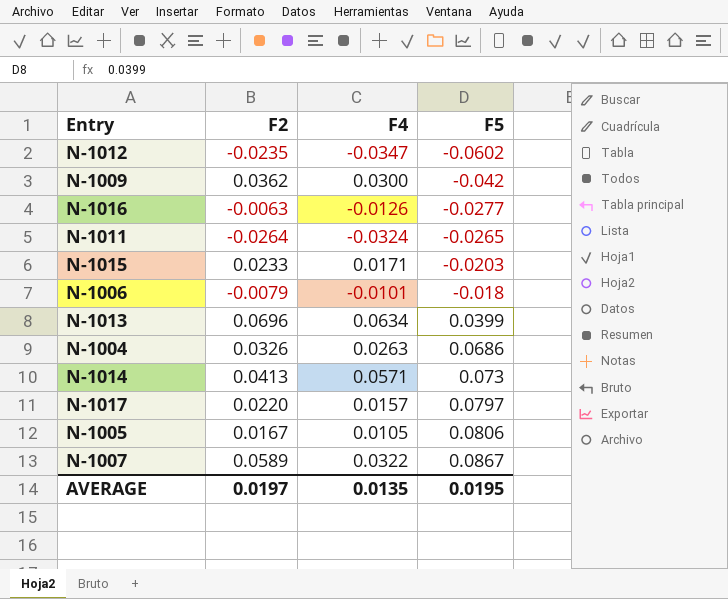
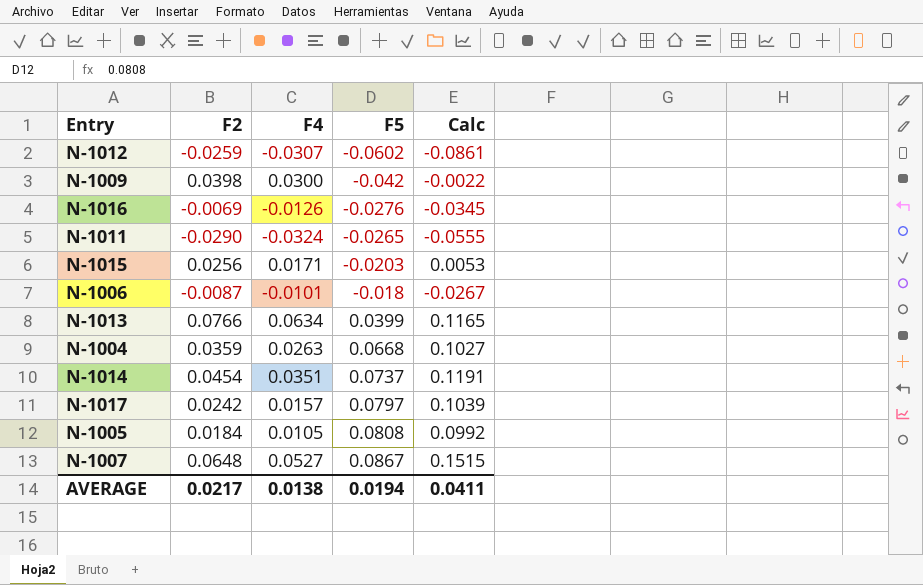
column Calc | formula: none -> [F2] + [F5]
N-1012 | F2: -0.0235 -> -0.0259
N-1012 | F4: -0.0347 -> -0.0307
N-1009 | F2: 0.0362 -> 0.0398
N-1016 | F2: -0.0063 -> -0.0069
N-1016 | F5: -0.0277 -> -0.0276
N-1011 | F2: -0.0264 -> -0.0290
N-1015 | F2: 0.0233 -> 0.0256
N-1006 | F2: -0.0079 -> -0.0087
N-1013 | F2: 0.0696 -> 0.0766
N-1004 | F2: 0.0326 -> 0.0359
N-1004 | F5: 0.0686 -> 0.0668
N-1014 | F2: 0.0413 -> 0.0454
N-1014 | F4: 0.0571 -> 0.0351
N-1014 | F5: 0.073 -> 0.0737
N-1017 | F2: 0.0220 -> 0.0242
N-1005 | F2: 0.0167 -> 0.0184
N-1005 | F5: 0.0806 -> 0.0808
N-1007 | F2: 0.0589 -> 0.0648
N-1007 | F4: 0.0322 -> 0.0527
AVERAGE | F2: 0.0197 -> 0.0217
AVERAGE | F4: 0.0135 -> 0.0138
AVERAGE | F5: 0.0195 -> 0.0194

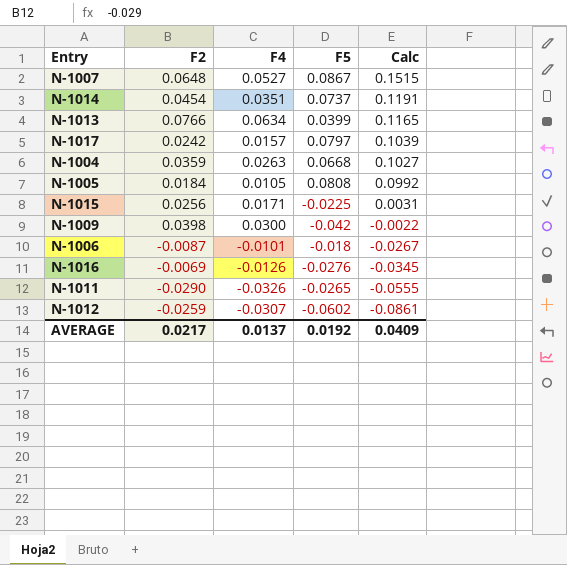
row order: F5 ascending -> Calc descending
N-1015 | F5: -0.0203 -> -0.0225
N-1015 | Calc: 0.0053 -> 0.0031
N-1011 | F4: -0.0324 -> -0.0326
AVERAGE | F4: 0.0138 -> 0.0137
AVERAGE | F5: 0.0194 -> 0.0192
AVERAGE | Calc: 0.0411 -> 0.0409

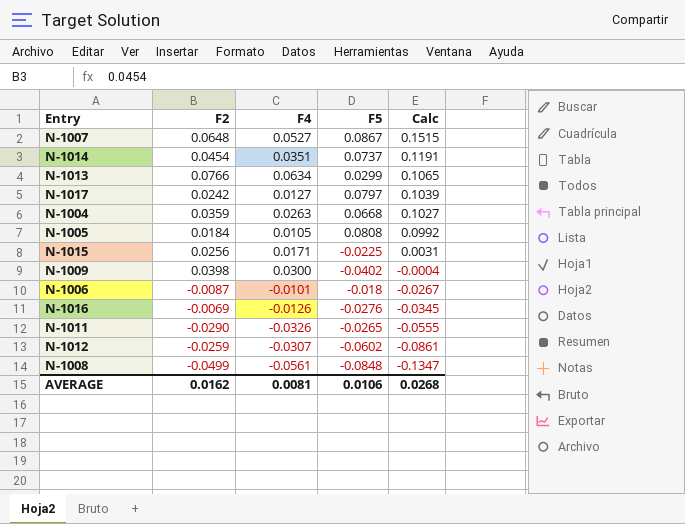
N-1013 | F5: 0.0399 -> 0.0299
N-1013 | Calc: 0.1165 -> 0.1065
N-1017 | F4: 0.0157 -> 0.0127
N-1009 | F5: -0.042 -> -0.0402
N-1009 | Calc: -0.0022 -> -0.0004
row N-1008: none -> -0.0499 | -0.0561 | -0.0848 | -0.1347
AVERAGE | F2: 0.0217 -> 0.0162
AVERAGE | F4: 0.0137 -> 0.0081
AVERAGE | F5: 0.0192 -> 0.0106
AVERAGE | Calc: 0.0409 -> 0.0268

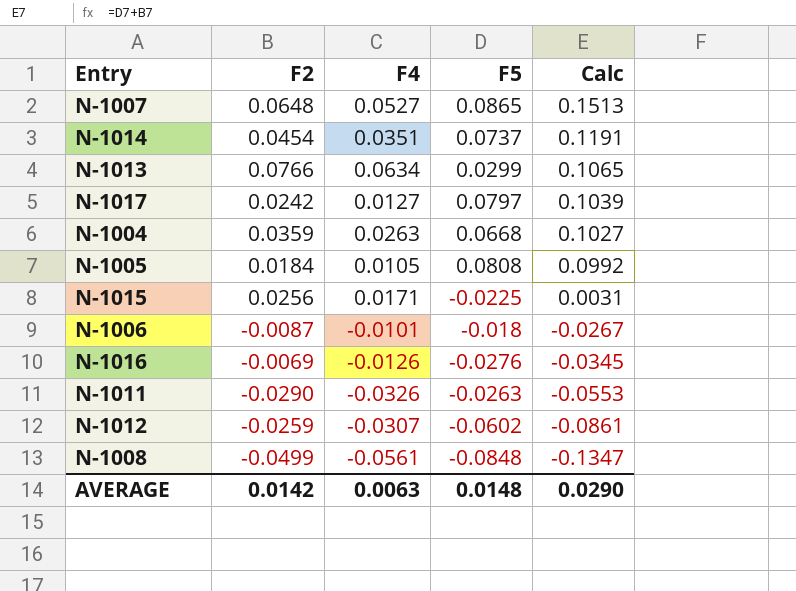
row N-1009: 0.0398 | 0.0300 | -0.0402 | -0.0004 -> none
N-1007 | F5: 0.0867 -> 0.0865
N-1007 | Calc: 0.1515 -> 0.1513
N-1011 | F5: -0.0265 -> -0.0263
N-1011 | Calc: -0.0555 -> -0.0553
AVERAGE | F2: 0.0162 -> 0.0142
AVERAGE | F4: 0.0081 -> 0.0063
AVERAGE | F5: 0.0106 -> 0.0148
AVERAGE | Calc: 0.0268 -> 0.0290

